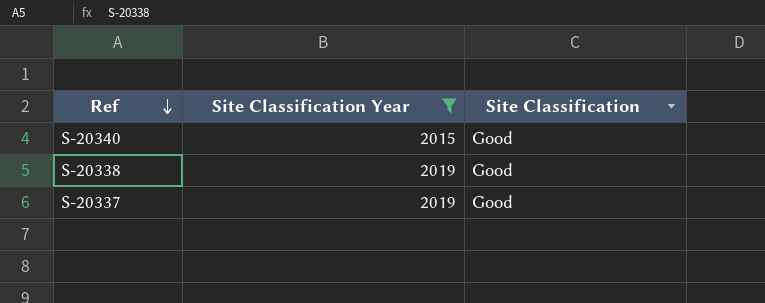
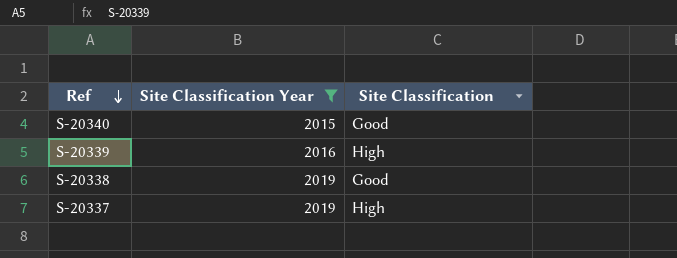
row S-20339: none -> 2016 | High
S-20337 | Site Classification: Good -> High

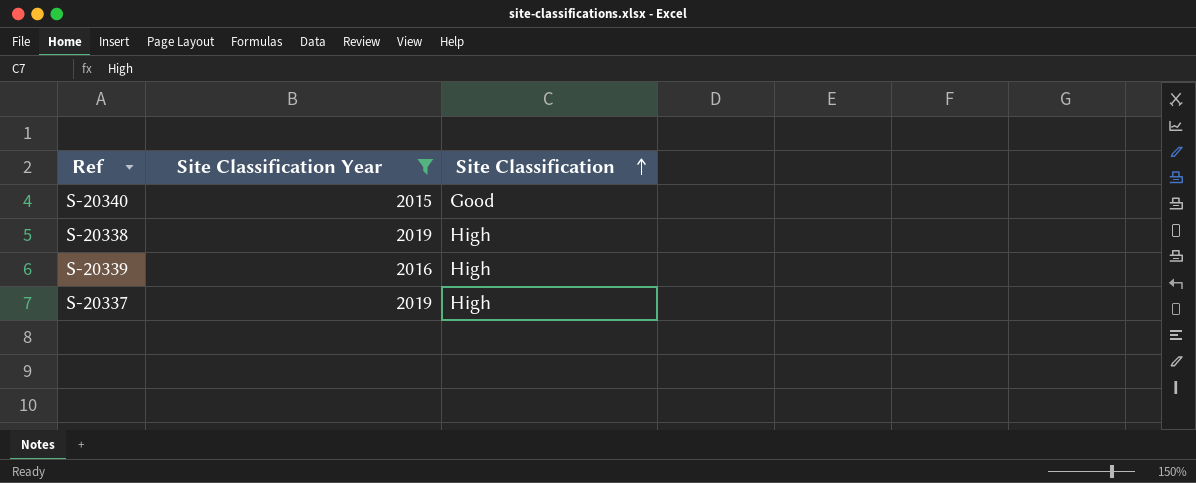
row order: Ref descending -> Site Classification ascending
S-20338 | Site Classification: Good -> High

